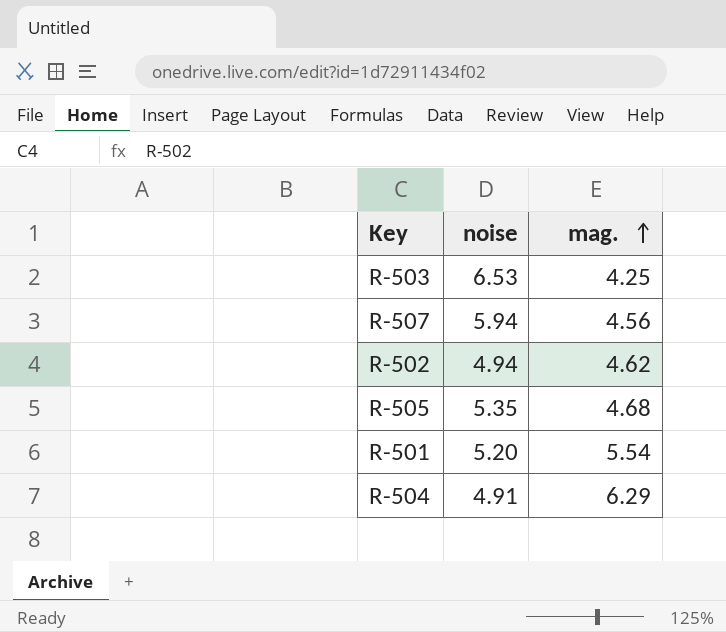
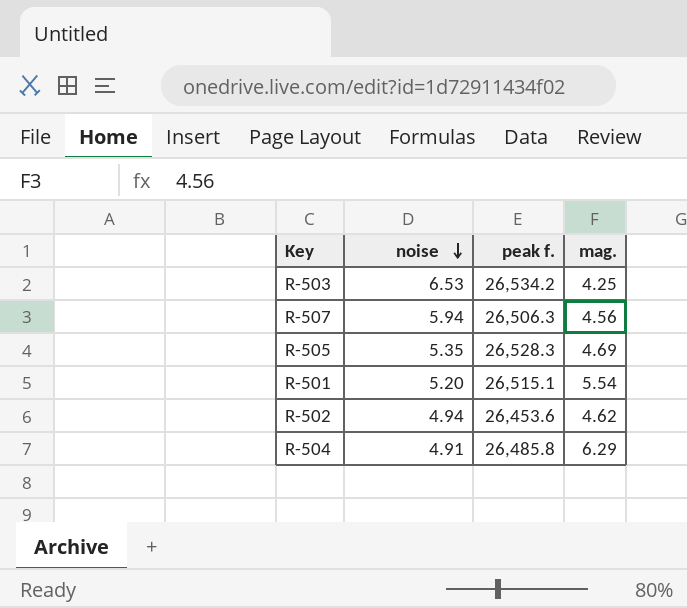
row order: mag. ascending -> noise descending
column peak f. | position: none -> 3
R-505 | mag.: 4.68 -> 4.69

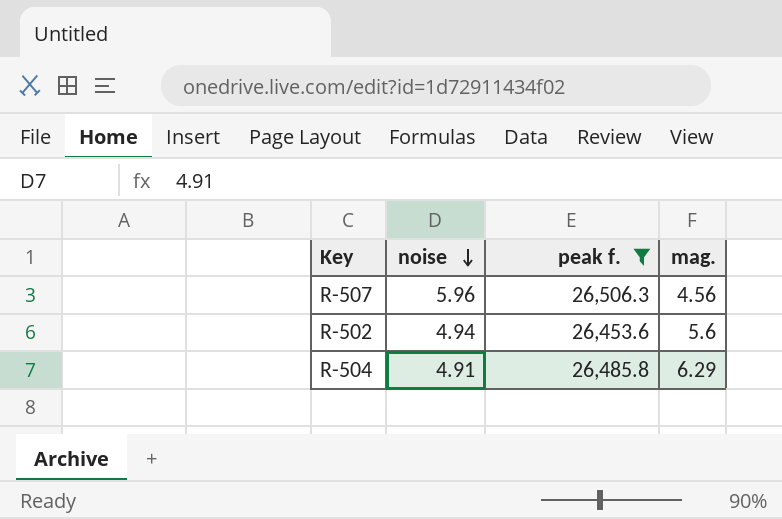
filter: none -> peak f. <= 26,506.3
R-507 | noise: 5.94 -> 5.96
R-502 | mag.: 4.62 -> 5.6

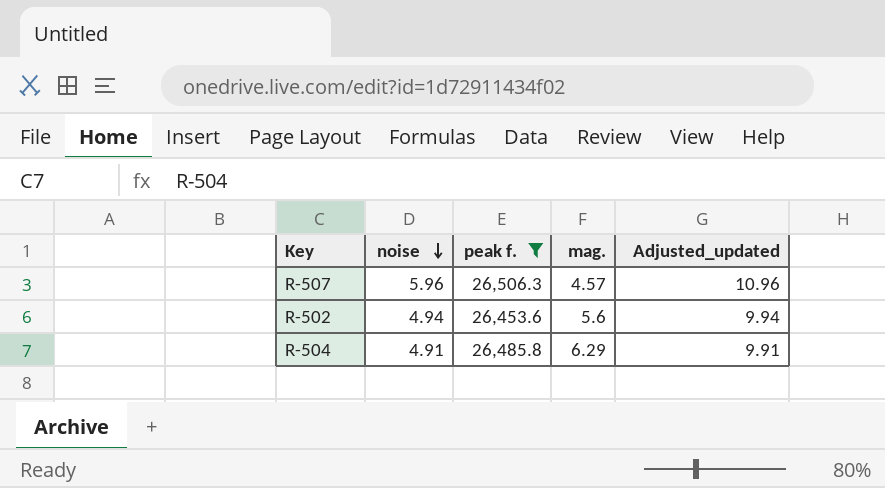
column Adjusted_updated | formula: none -> [noise] + 5
R-507 | mag.: 4.56 -> 4.57

